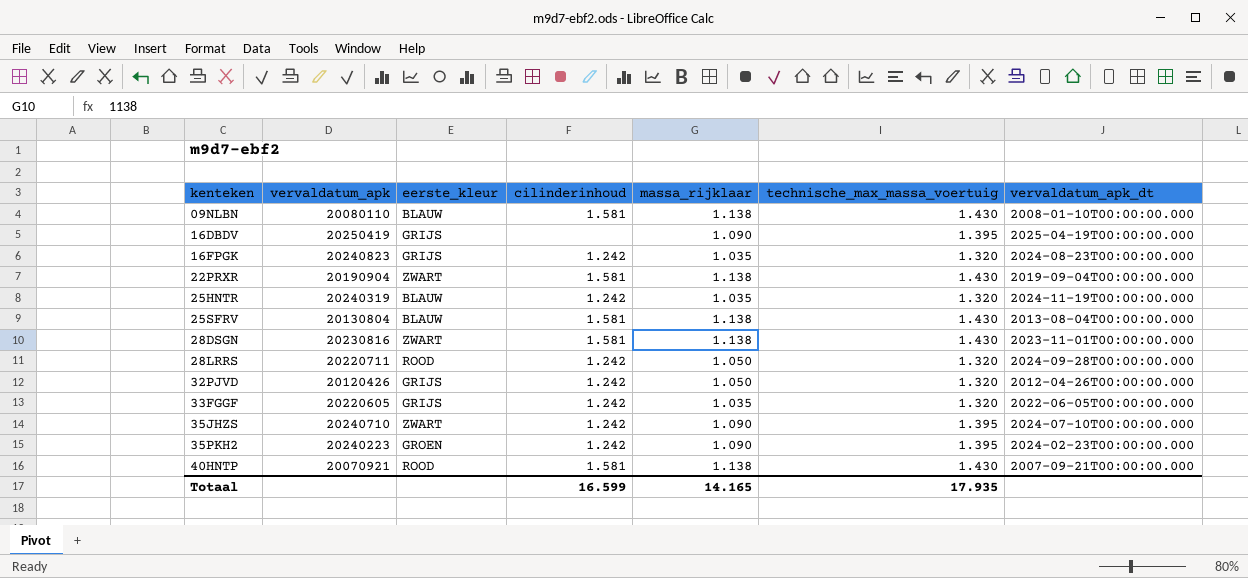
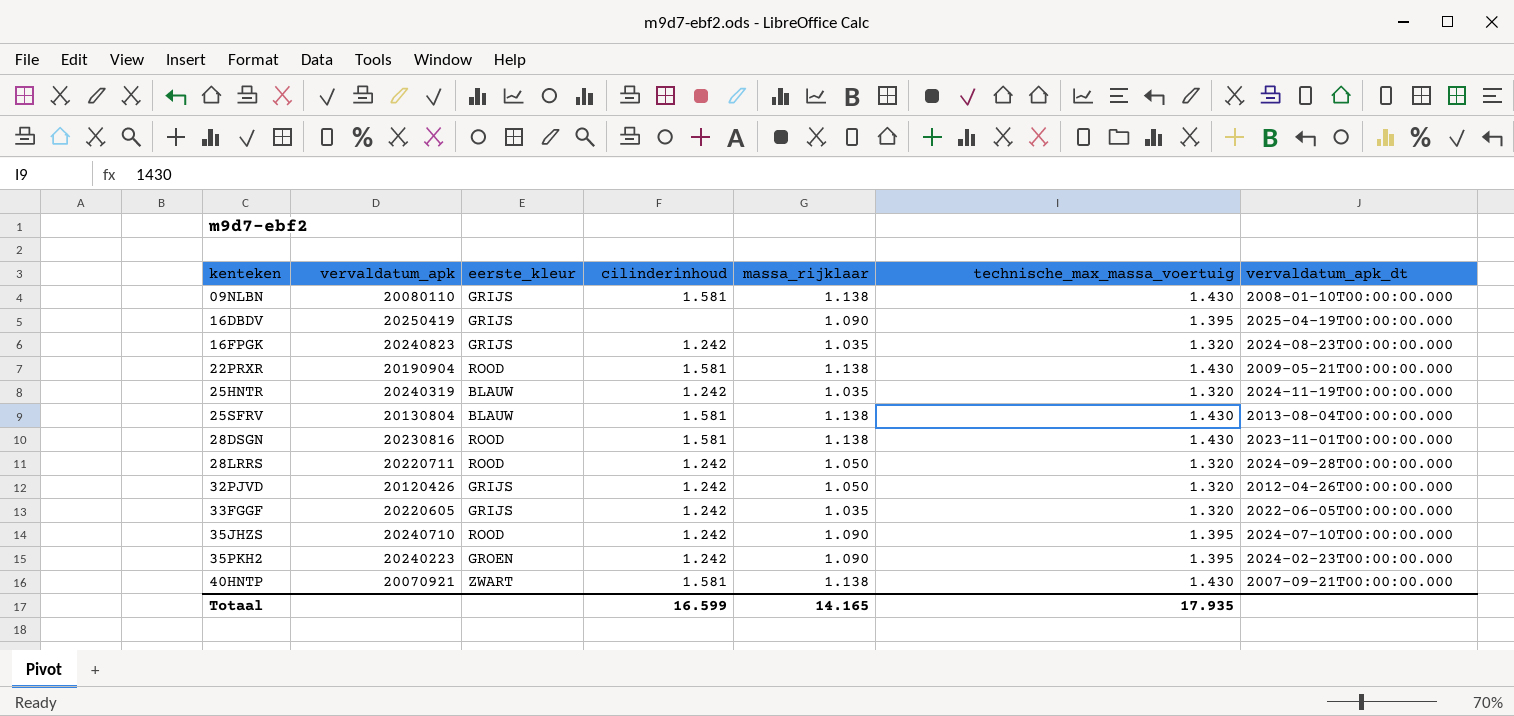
09NLBN | eerste_kleur: BLAUW -> GRIJS
22PRXR | eerste_kleur: ZWART -> ROOD
22PRXR | vervaldatum_apk_dt: 2019-09-04T00:00:00.000 -> 2009-05-21T00:00:00.000
28DSGN | eerste_kleur: ZWART -> ROOD
35JHZS | eerste_kleur: ZWART -> ROOD
40HNTP | eerste_kleur: ROOD -> ZWART

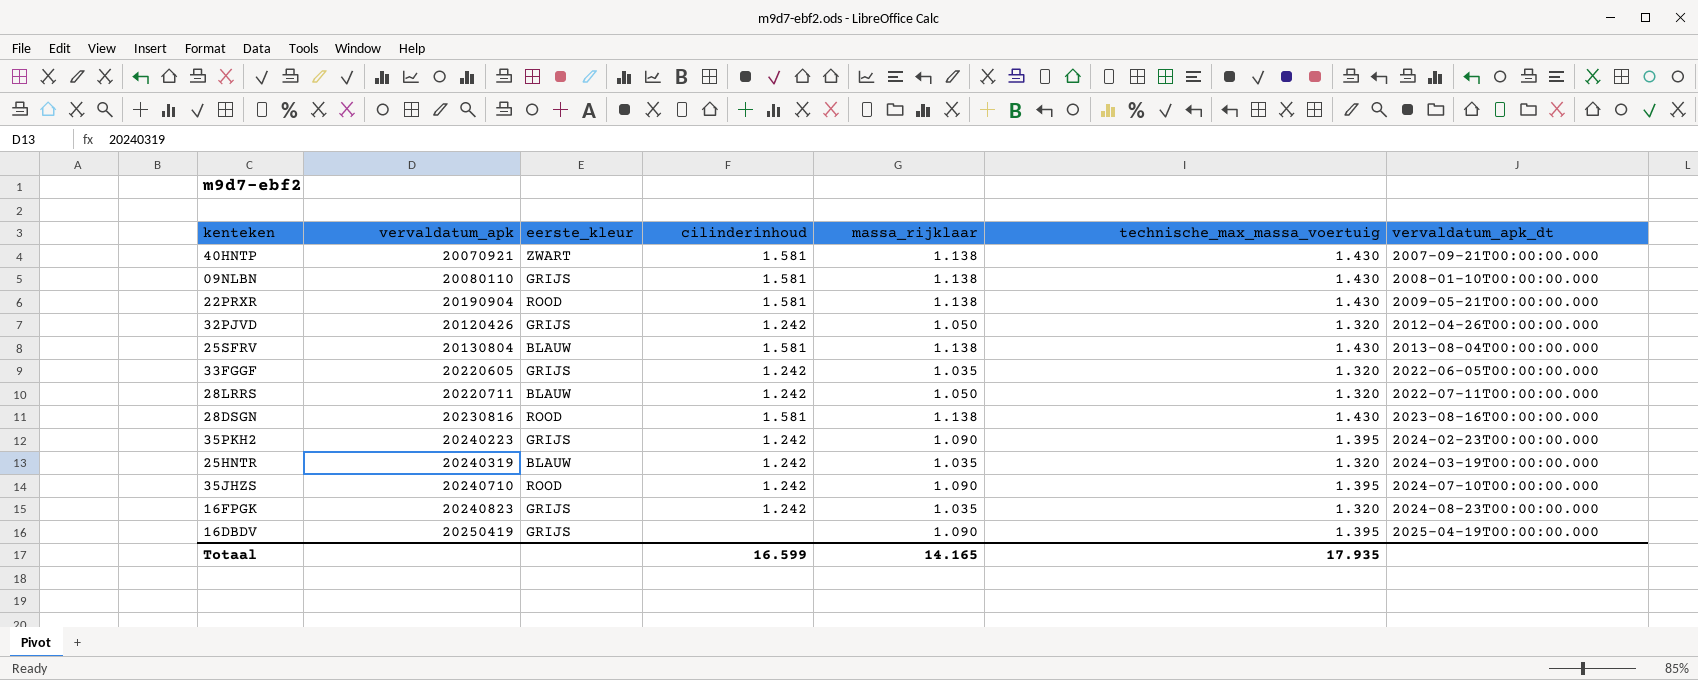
row order: kenteken ascending -> vervaldatum_apk_dt ascending
28LRRS | eerste_kleur: ROOD -> BLAUW
28LRRS | vervaldatum_apk_dt: 2024-09-28T00:00:00.000 -> 2022-07-11T00:00:00.000
28DSGN | vervaldatum_apk_dt: 2023-11-01T00:00:00.000 -> 2023-08-16T00:00:00.000
35PKH2 | eerste_kleur: GROEN -> GRIJS
25HNTR | vervaldatum_apk_dt: 2024-11-19T00:00:00.000 -> 2024-03-19T00:00:00.000

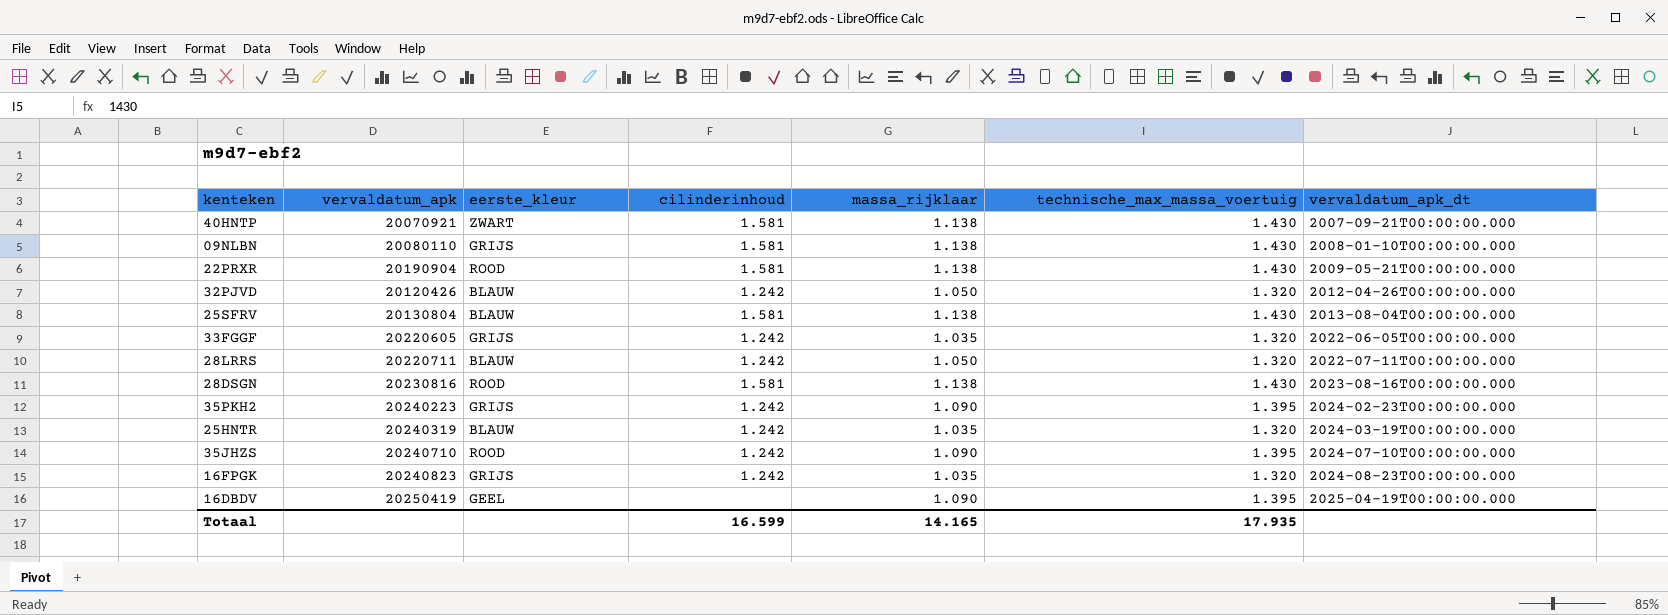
32PJVD | eerste_kleur: GRIJS -> BLAUW
16DBDV | eerste_kleur: GRIJS -> GEEL

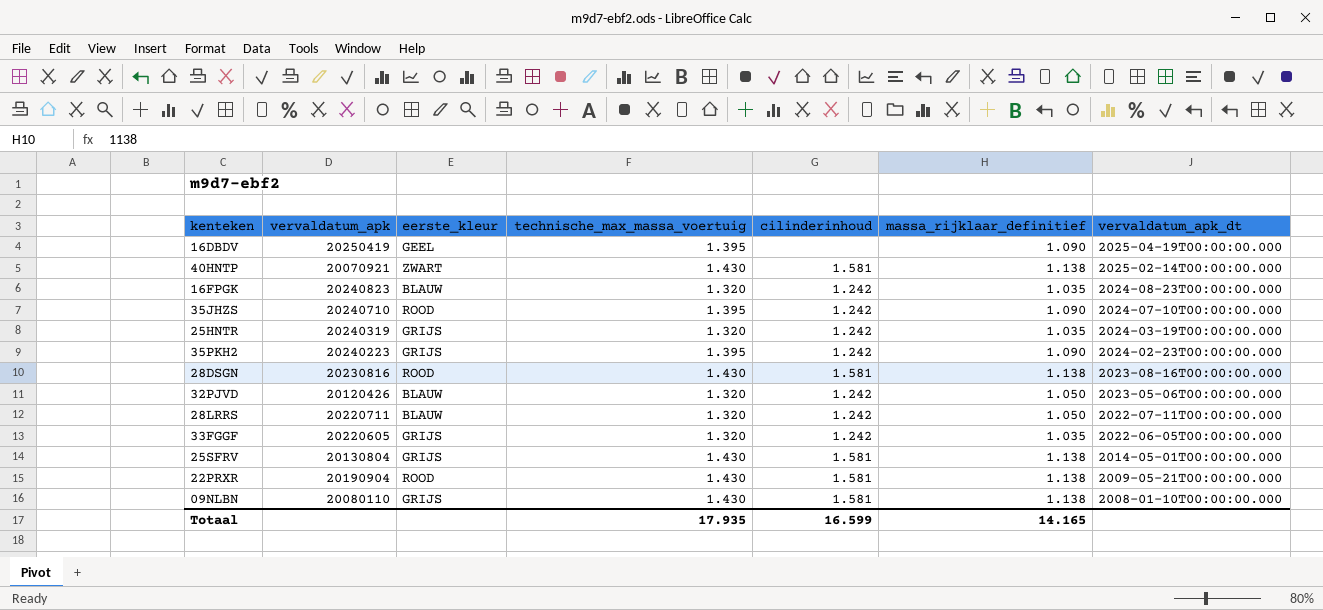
row order: vervaldatum_apk_dt ascending -> vervaldatum_apk_dt descending
column technische_max_massa_voertuig | position: 6 -> 4
column name: massa_rijklaar -> massa_rijklaar_definitief
40HNTP | vervaldatum_apk_dt: 2007-09-21T00:00:00.000 -> 2025-02-14T00:00:00.000
16FPGK | eerste_kleur: GRIJS -> BLAUW
25HNTR | eerste_kleur: BLAUW -> GRIJS
32PJVD | vervaldatum_apk_dt: 2012-04-26T00:00:00.000 -> 2023-05-06T00:00:00.000
25SFRV | eerste_kleur: BLAUW -> GRIJS
25SFRV | vervaldatum_apk_dt: 2013-08-04T00:00:00.000 -> 2014-05-01T00:00:00.000

